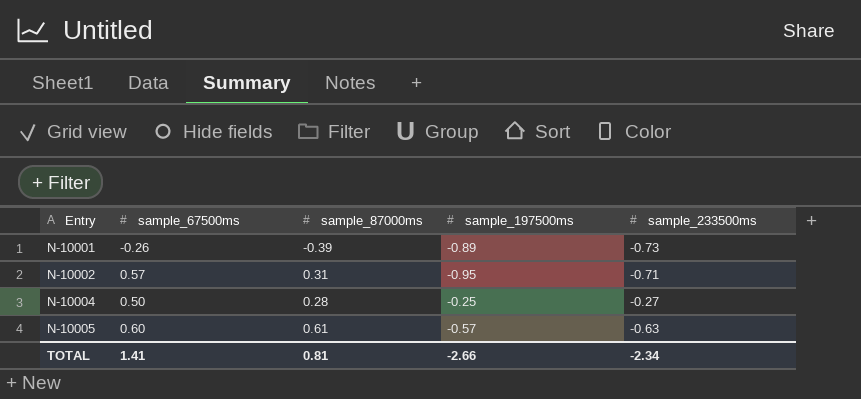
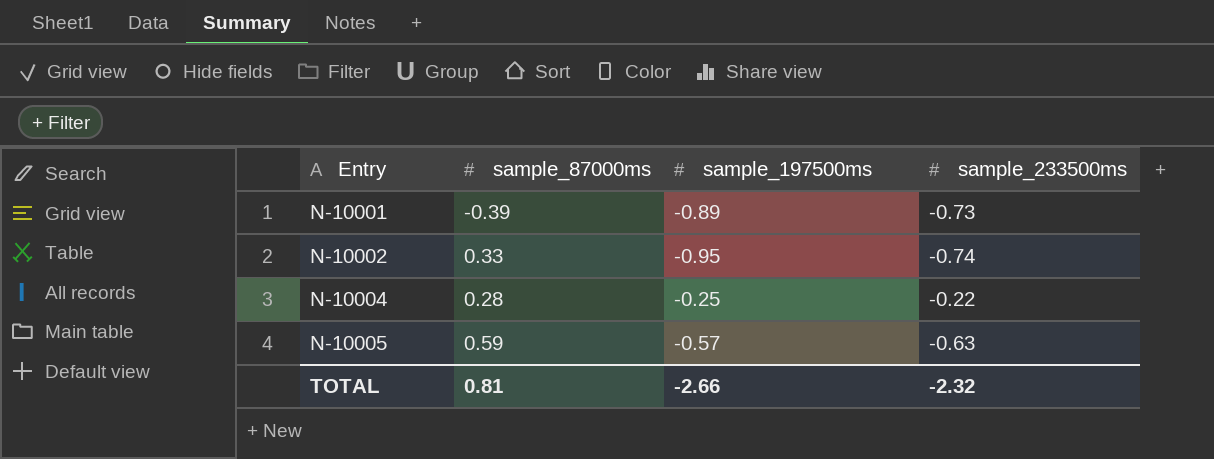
column sample_67500ms | position: 2 -> none
N-10002 | sample_87000ms: 0.31 -> 0.33
N-10002 | sample_233500ms: -0.71 -> -0.74
N-10004 | sample_233500ms: -0.27 -> -0.22
N-10005 | sample_87000ms: 0.61 -> 0.59
TOTAL | sample_233500ms: -2.34 -> -2.32

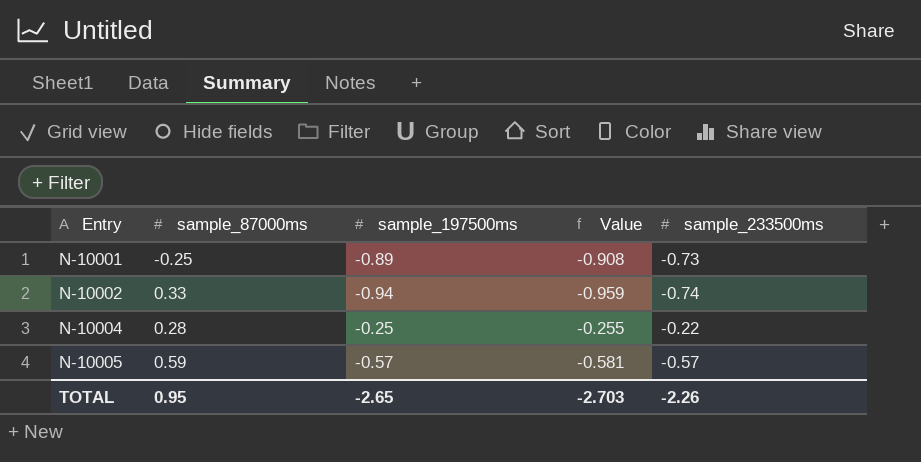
column Value | formula: none -> [sample_197500ms] * 1.02
N-10001 | sample_87000ms: -0.39 -> -0.25
N-10002 | sample_197500ms: -0.95 -> -0.94
N-10005 | sample_233500ms: -0.63 -> -0.57
TOTAL | sample_87000ms: 0.81 -> 0.95
TOTAL | sample_197500ms: -2.66 -> -2.65
TOTAL | sample_233500ms: -2.32 -> -2.26

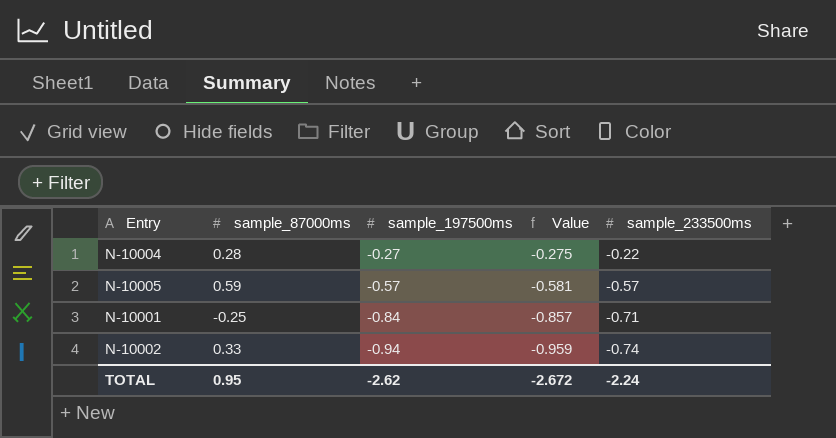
row order: Entry ascending -> sample_197500ms descending
N-10004 | sample_197500ms: -0.25 -> -0.27
N-10004 | Value: -0.255 -> -0.275
N-10001 | sample_197500ms: -0.89 -> -0.84
N-10001 | Value: -0.908 -> -0.857
N-10001 | sample_233500ms: -0.73 -> -0.71
TOTAL | sample_197500ms: -2.65 -> -2.62
TOTAL | Value: -2.703 -> -2.672
TOTAL | sample_233500ms: -2.26 -> -2.24

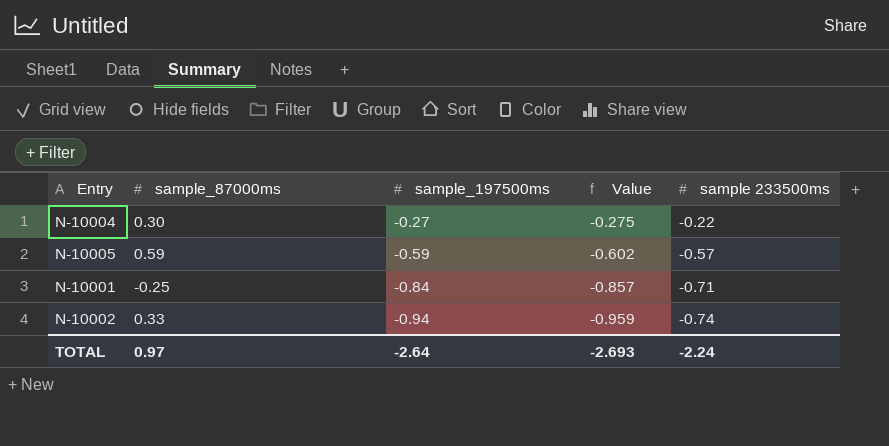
column name: sample_233500ms -> sample 233500ms
N-10004 | sample_87000ms: 0.28 -> 0.30
N-10005 | sample_197500ms: -0.57 -> -0.59
N-10005 | Value: -0.581 -> -0.602
TOTAL | sample_87000ms: 0.95 -> 0.97
TOTAL | sample_197500ms: -2.62 -> -2.64
TOTAL | Value: -2.672 -> -2.693

